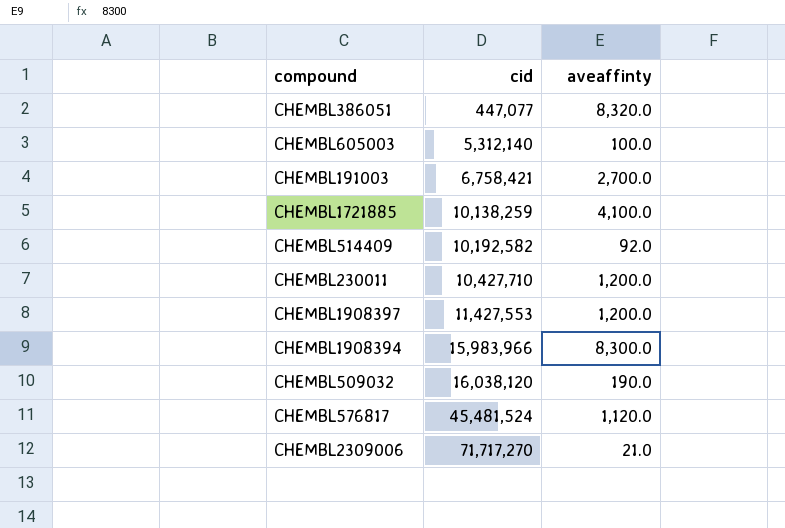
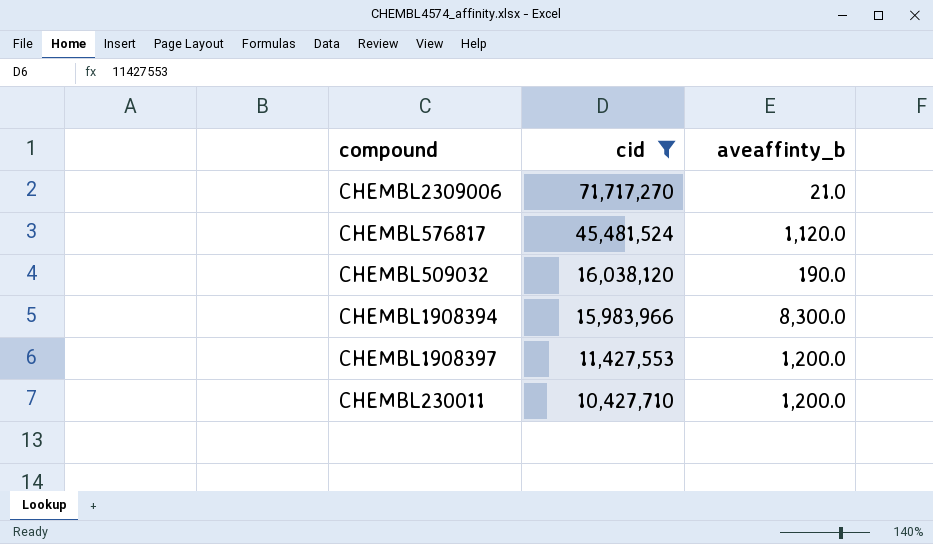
filter: none -> cid >= 10,427,710
row order: cid ascending -> cid descending
column name: aveaffinty -> aveaffinty_b

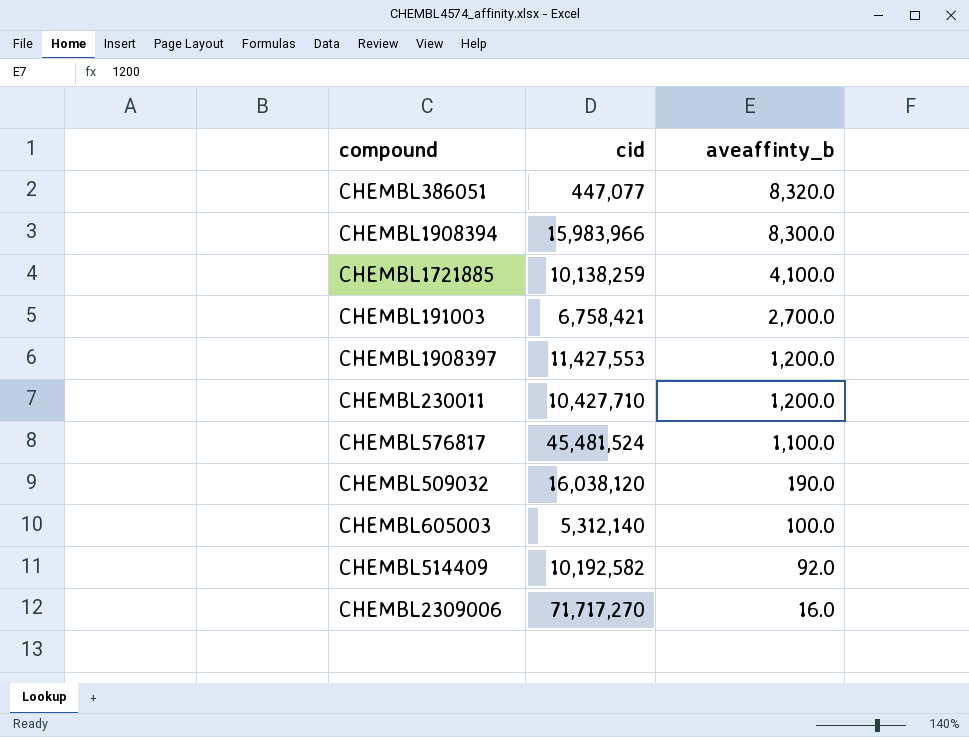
filter: cid >= 10,427,710 -> none
row order: cid descending -> aveaffinty_b descending
CHEMBL576817 | aveaffinty_b: 1,120.0 -> 1,100.0
CHEMBL2309006 | aveaffinty_b: 21.0 -> 16.0

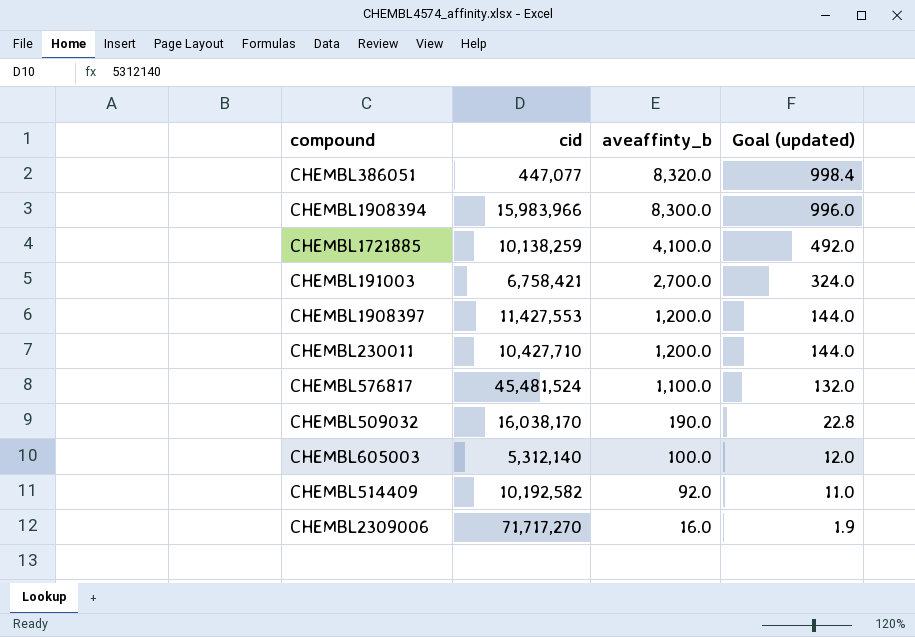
column Goal (updated) | formula: none -> [aveaffinty_b] * 0.12
CHEMBL509032 | cid: 16,038,120 -> 16,038,170

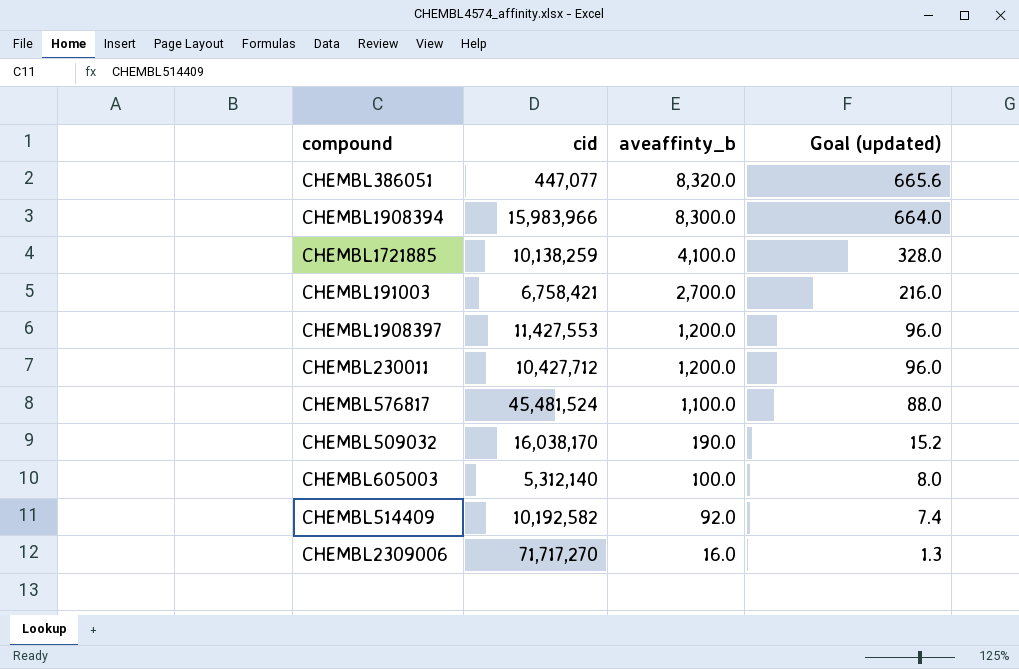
column Goal (updated) | formula: [aveaffinty_b] * 0.12 -> [aveaffinty_b] * 0.08
CHEMBL230011 | cid: 10,427,710 -> 10,427,712

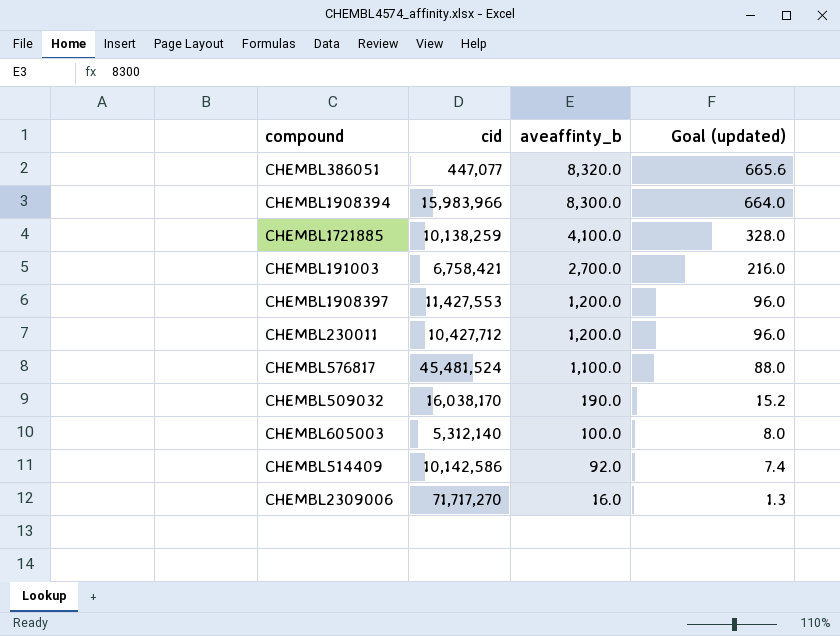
CHEMBL514409 | cid: 10,192,582 -> 10,142,586

